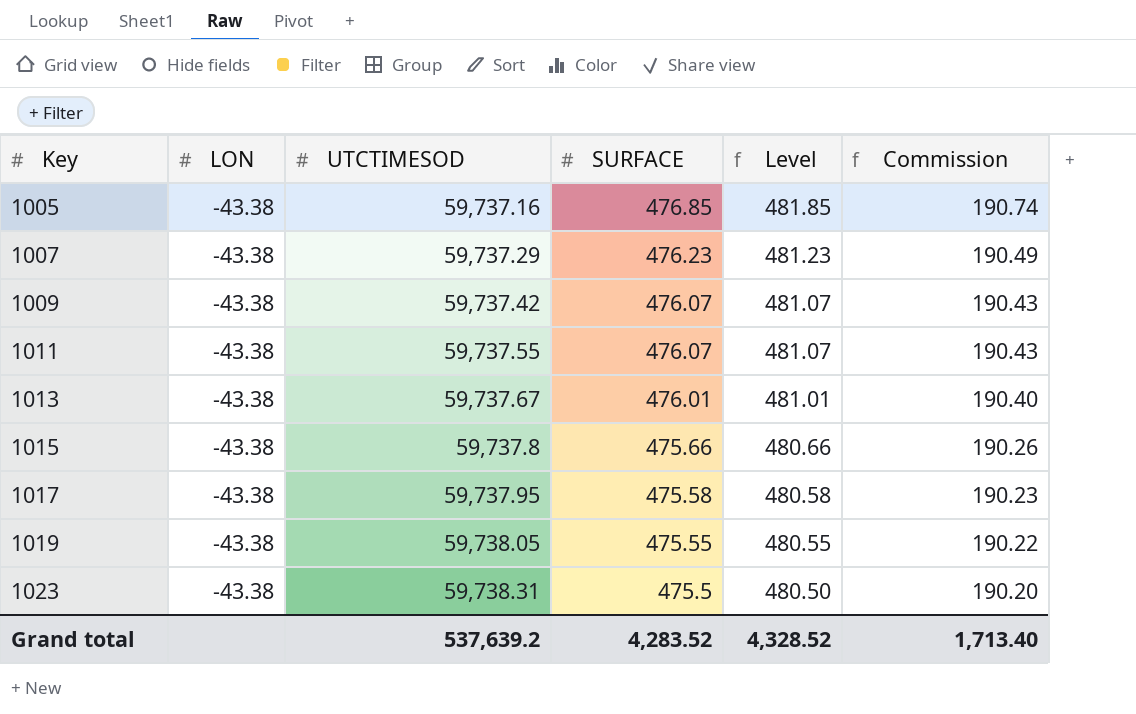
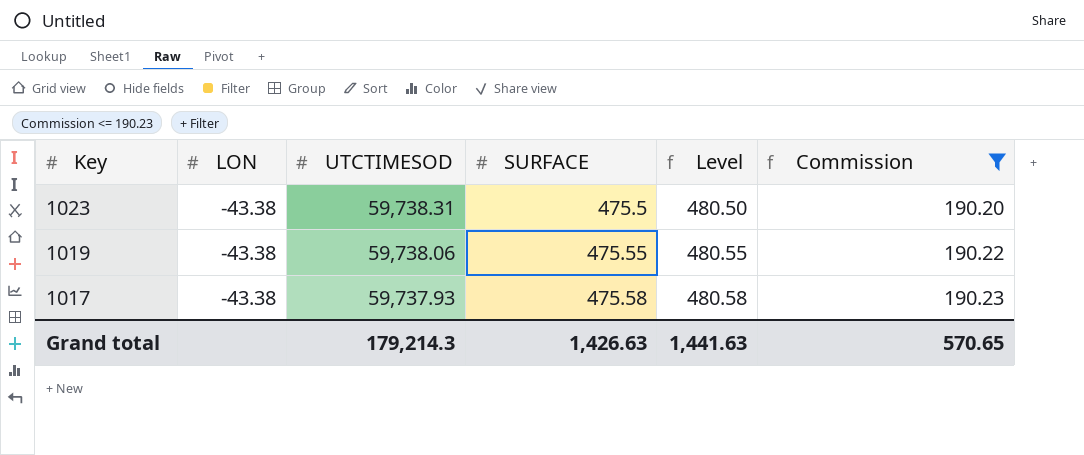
filter: none -> Commission <= 190.23
row order: Key ascending -> Key descending
1019 | UTCTIMESOD: 59,738.05 -> 59,738.06
1017 | UTCTIMESOD: 59,737.95 -> 59,737.93
Grand total | UTCTIMESOD: 537,639.2 -> 179,214.3
Grand total | SURFACE: 4,283.52 -> 1,426.63
Grand total | Level: 4,328.52 -> 1,441.63
Grand total | Commission: 1,713.40 -> 570.65

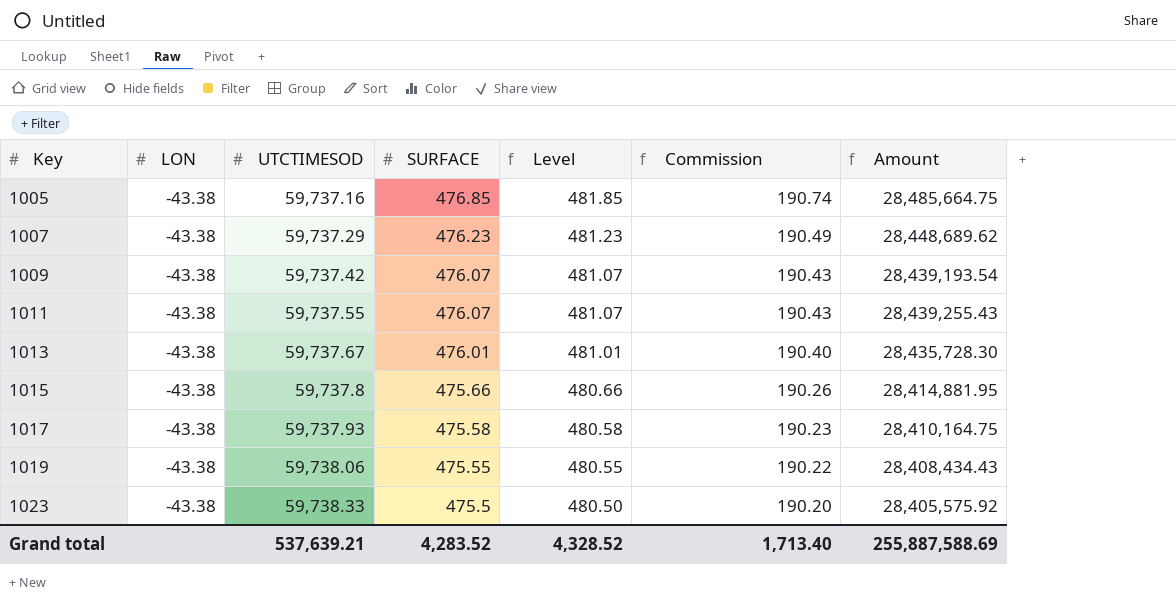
filter: Commission <= 190.23 -> none
row order: Key descending -> Key ascending
column Amount | formula: none -> [UTCTIMESOD] * [SURFACE]
1023 | UTCTIMESOD: 59,738.31 -> 59,738.33
Grand total | UTCTIMESOD: 179,214.3 -> 537,639.21
Grand total | SURFACE: 1,426.63 -> 4,283.52
Grand total | Level: 1,441.63 -> 4,328.52
Grand total | Commission: 570.65 -> 1,713.40

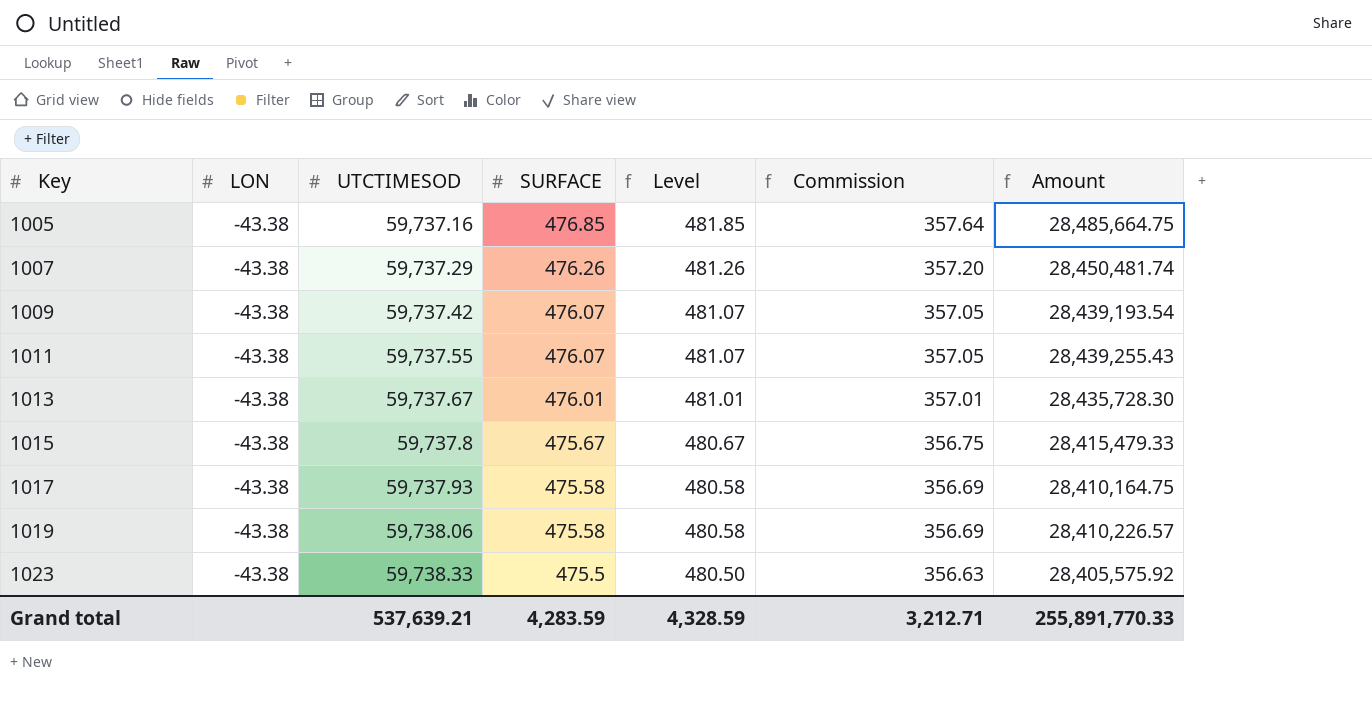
column Commission | formula: [SURFACE] * 0.4 -> [SURFACE] * 0.75
1007 | SURFACE: 476.23 -> 476.26
1007 | Level: 481.23 -> 481.26
1007 | Amount: 28,448,689.62 -> 28,450,481.74
1015 | SURFACE: 475.66 -> 475.67
1015 | Level: 480.66 -> 480.67
1015 | Amount: 28,414,881.95 -> 28,415,479.33
1019 | SURFACE: 475.55 -> 475.58
1019 | Level: 480.55 -> 480.58
1019 | Amount: 28,408,434.43 -> 28,410,226.57
Grand total | SURFACE: 4,283.52 -> 4,283.59
Grand total | Level: 4,328.52 -> 4,328.59
Grand total | Commission: 1,713.40 -> 3,212.71
Grand total | Amount: 255,887,588.69 -> 255,891,770.33

